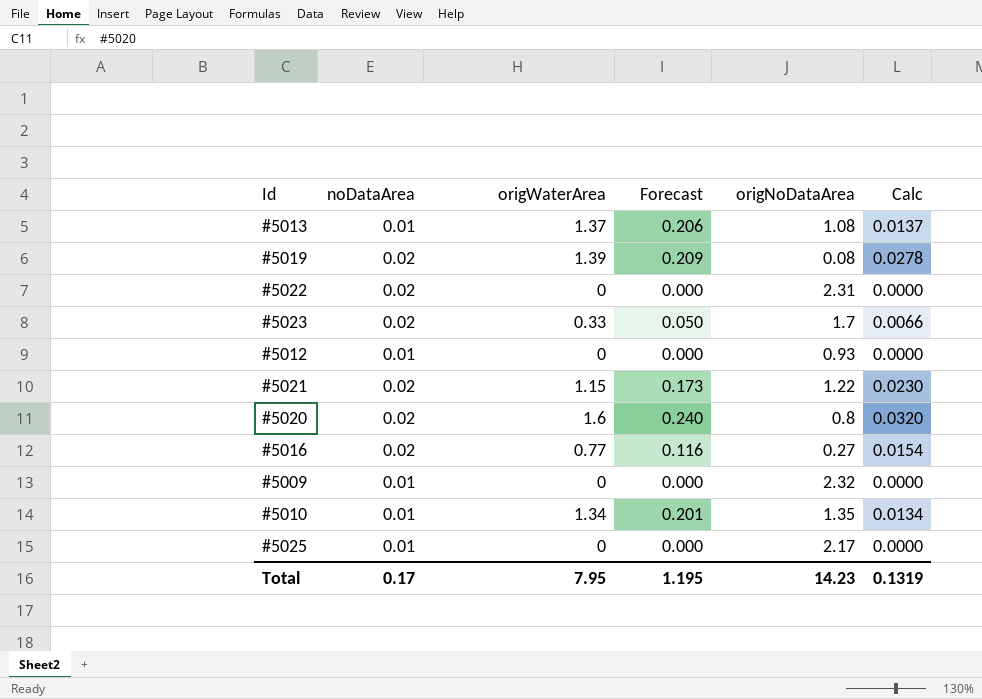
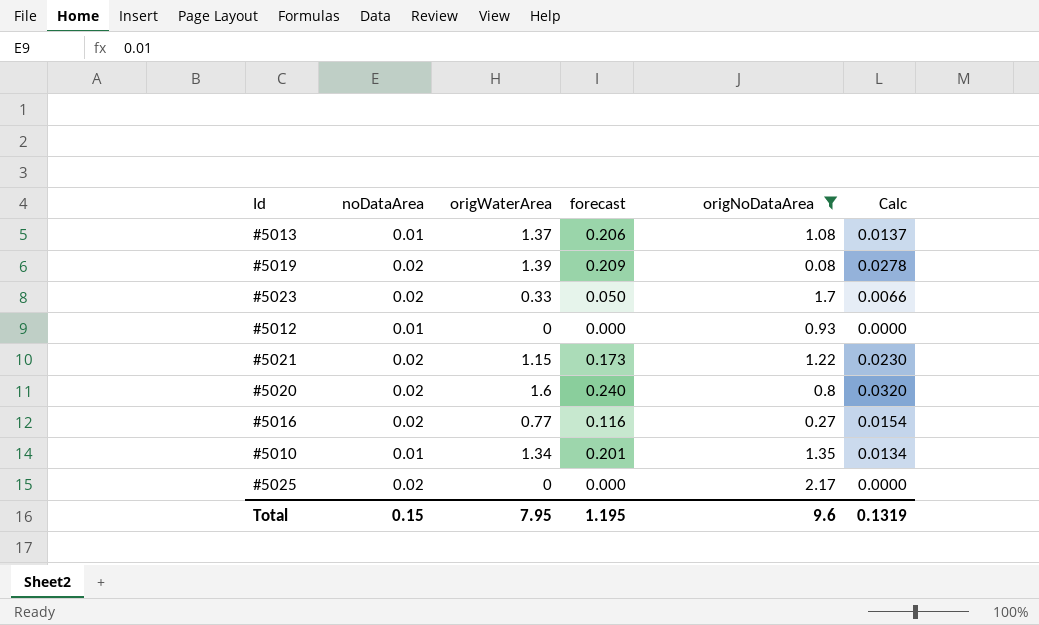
filter: none -> origNoDataArea <= 2.17
column name: Forecast -> forecast
#5025 | noDataArea: 0.01 -> 0.02
Total | noDataArea: 0.17 -> 0.15
Total | origNoDataArea: 14.23 -> 9.6

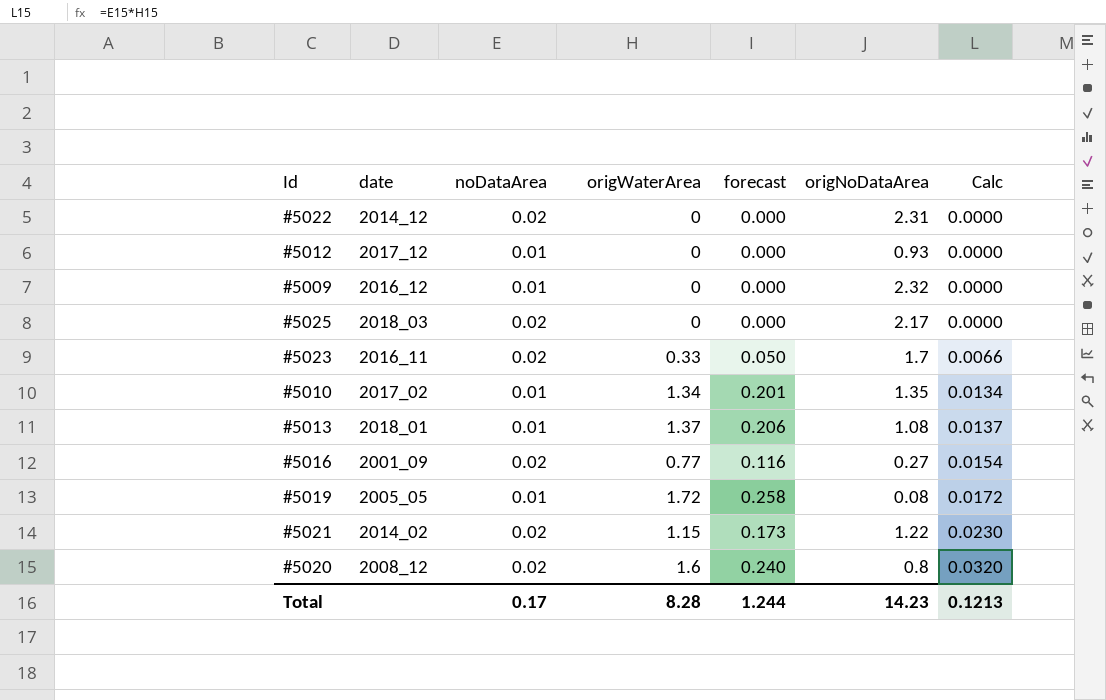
filter: origNoDataArea <= 2.17 -> none
row order: none -> Calc ascending
column date | position: none -> 2
#5019 | noDataArea: 0.02 -> 0.01
#5019 | origWaterArea: 1.39 -> 1.72
#5019 | forecast: 0.209 -> 0.258
#5019 | Calc: 0.0278 -> 0.0172
Total | noDataArea: 0.15 -> 0.17
Total | origWaterArea: 7.95 -> 8.28
Total | forecast: 1.195 -> 1.244
Total | origNoDataArea: 9.6 -> 14.23
Total | Calc: 0.1319 -> 0.1213

